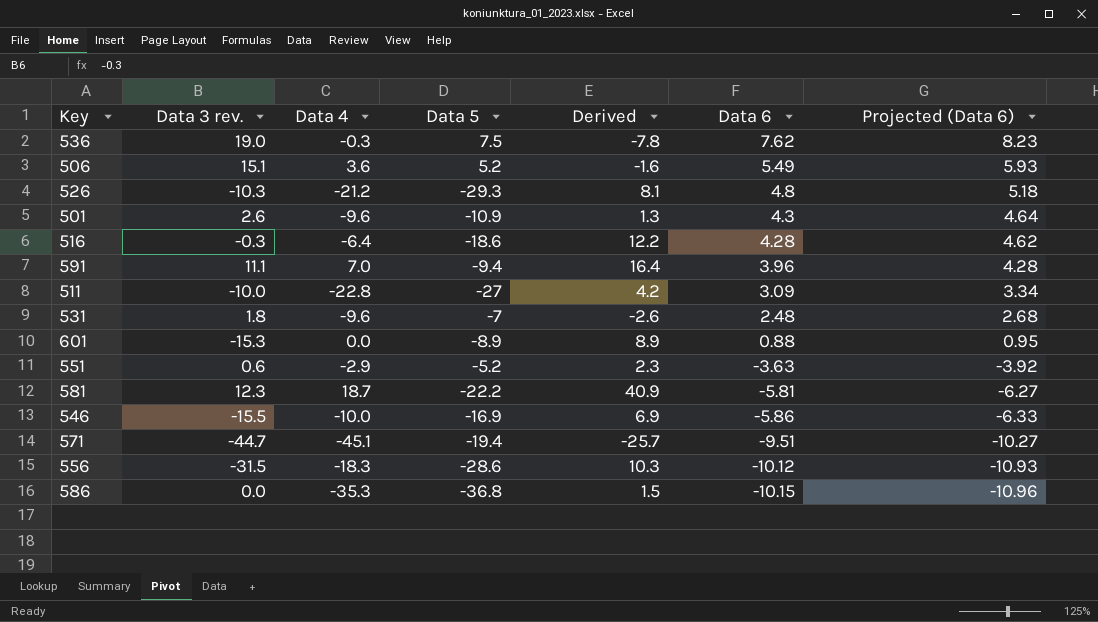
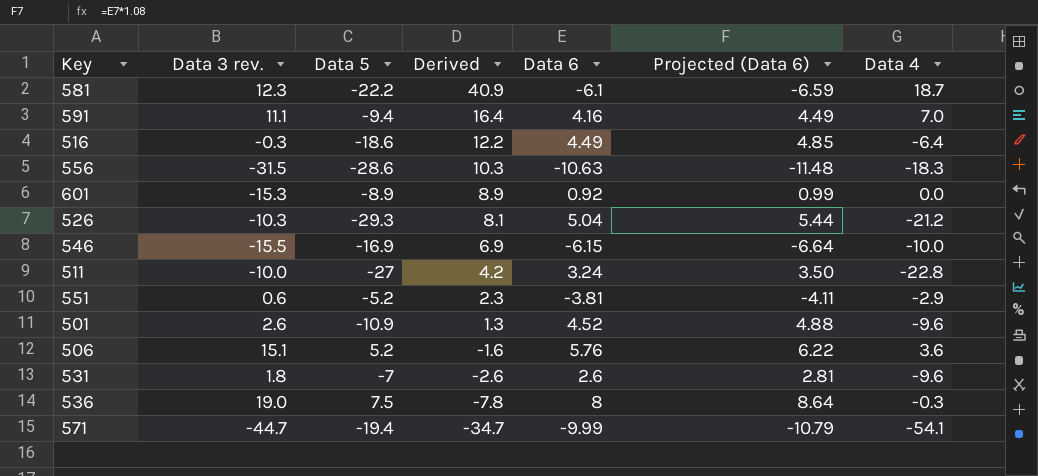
row order: Data 6 descending -> Derived descending
column Data 4 | position: 3 -> 7
row 586: 0.0 | -35.3 | -36.8 | 1.5 | -10.15 | -10.96 -> none
581 | Data 6: -5.81 -> -6.1
581 | Projected (Data 6): -6.27 -> -6.59
591 | Data 6: 3.96 -> 4.16
591 | Projected (Data 6): 4.28 -> 4.49
516 | Data 6: 4.28 -> 4.49
516 | Projected (Data 6): 4.62 -> 4.85
556 | Data 6: -10.12 -> -10.63
556 | Projected (Data 6): -10.93 -> -11.48
601 | Data 6: 0.88 -> 0.92
601 | Projected (Data 6): 0.95 -> 0.99
526 | Data 6: 4.8 -> 5.04
526 | Projected (Data 6): 5.18 -> 5.44
546 | Data 6: -5.86 -> -6.15
546 | Projected (Data 6): -6.33 -> -6.64
511 | Data 6: 3.09 -> 3.24
511 | Projected (Data 6): 3.34 -> 3.50
551 | Data 6: -3.63 -> -3.81
551 | Projected (Data 6): -3.92 -> -4.11
501 | Data 6: 4.3 -> 4.52
501 | Projected (Data 6): 4.64 -> 4.88
506 | Data 6: 5.49 -> 5.76
506 | Projected (Data 6): 5.93 -> 6.22
531 | Data 6: 2.48 -> 2.6
531 | Projected (Data 6): 2.68 -> 2.81
536 | Data 6: 7.62 -> 8
536 | Projected (Data 6): 8.23 -> 8.64
571 | Derived: -25.7 -> -34.7
571 | Data 6: -9.51 -> -9.99
571 | Projected (Data 6): -10.27 -> -10.79
571 | Data 4: -45.1 -> -54.1

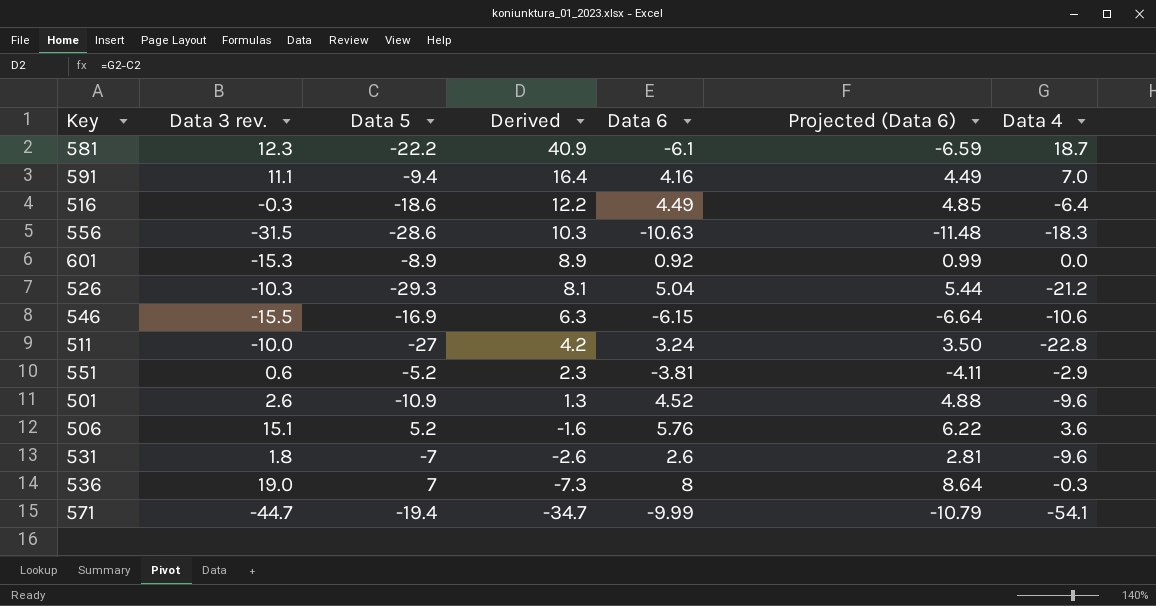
546 | Derived: 6.9 -> 6.3
546 | Data 4: -10.0 -> -10.6
536 | Data 5: 7.5 -> 7
536 | Derived: -7.8 -> -7.3

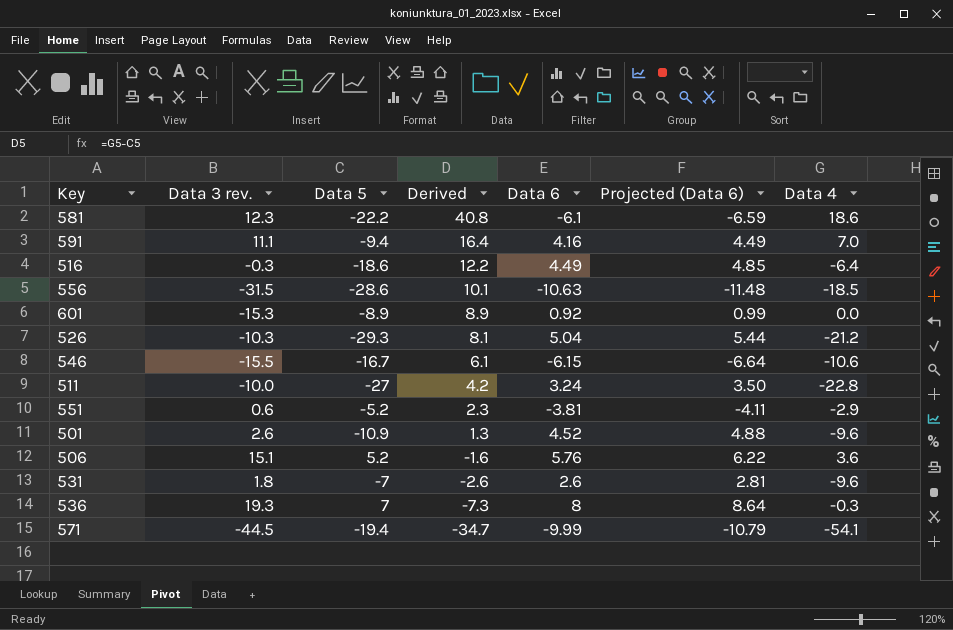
581 | Derived: 40.9 -> 40.8
581 | Data 4: 18.7 -> 18.6
556 | Derived: 10.3 -> 10.1
556 | Data 4: -18.3 -> -18.5
546 | Data 5: -16.9 -> -16.7
546 | Derived: 6.3 -> 6.1
536 | Data 3 rev.: 19.0 -> 19.3
571 | Data 3 rev.: -44.7 -> -44.5

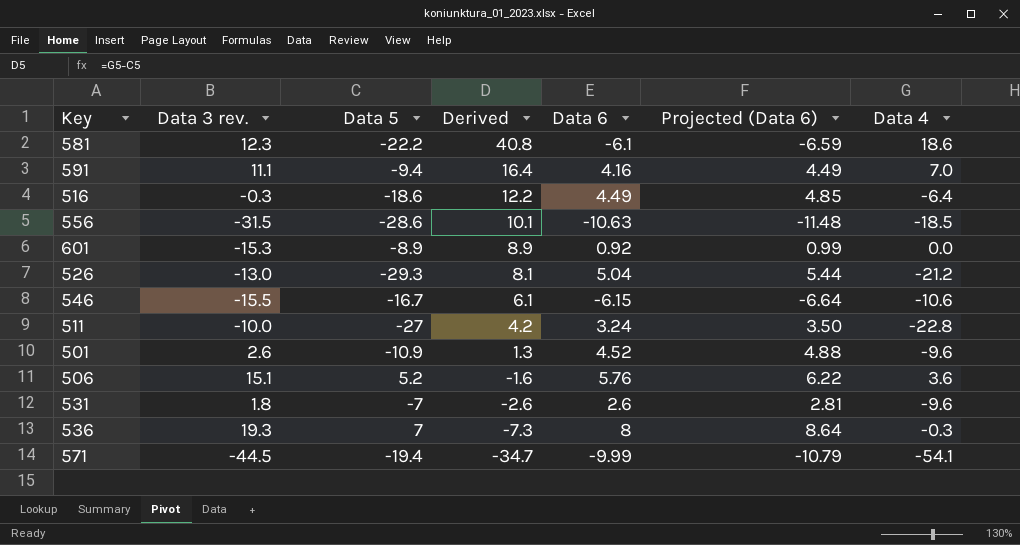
row 551: 0.6 | -5.2 | 2.3 | -3.81 | -4.11 | -2.9 -> none
526 | Data 3 rev.: -10.3 -> -13.0

